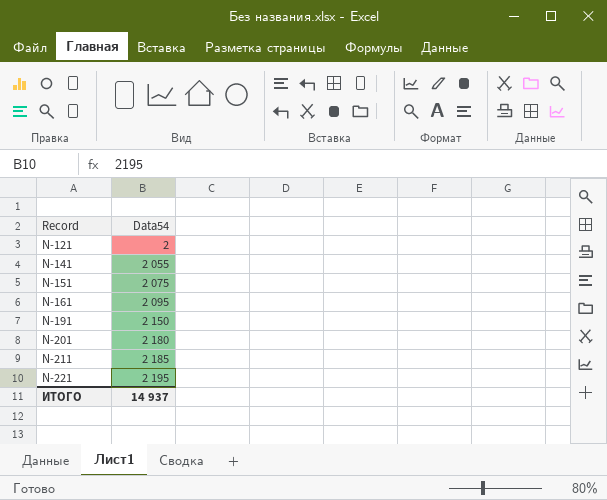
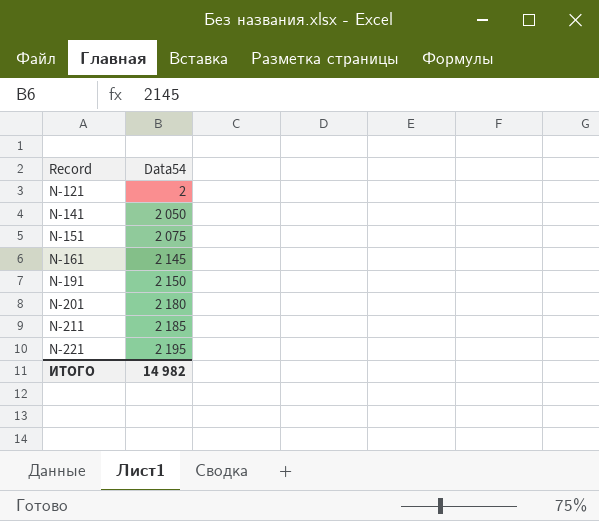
N-141 | Data54: 2 055 -> 2 050
N-161 | Data54: 2 095 -> 2 145
ИТОГО | Data54: 14 937 -> 14 982

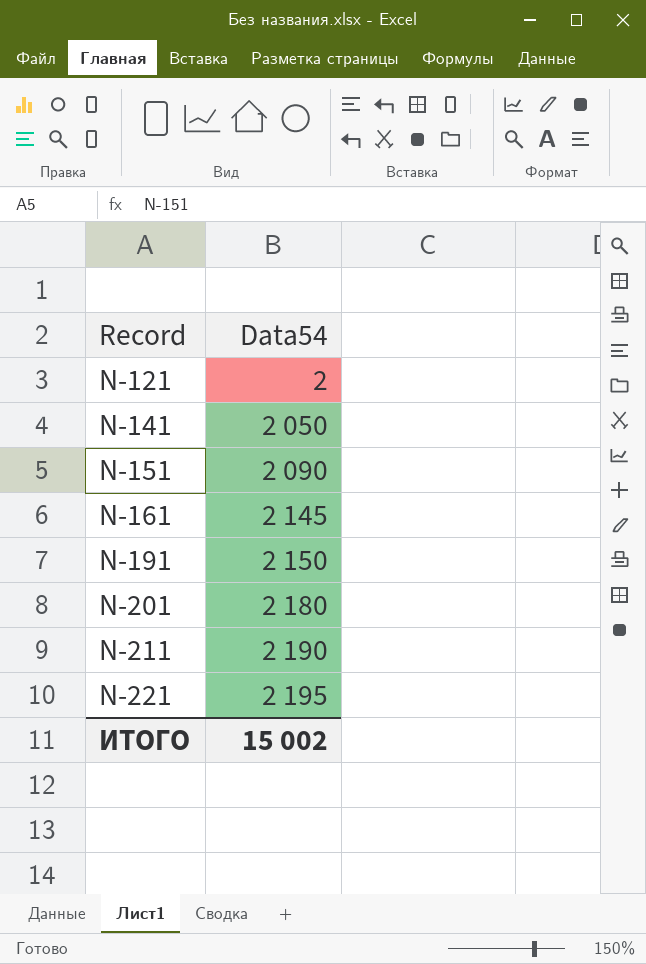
N-151 | Data54: 2 075 -> 2 090
N-211 | Data54: 2 185 -> 2 190
ИТОГО | Data54: 14 982 -> 15 002

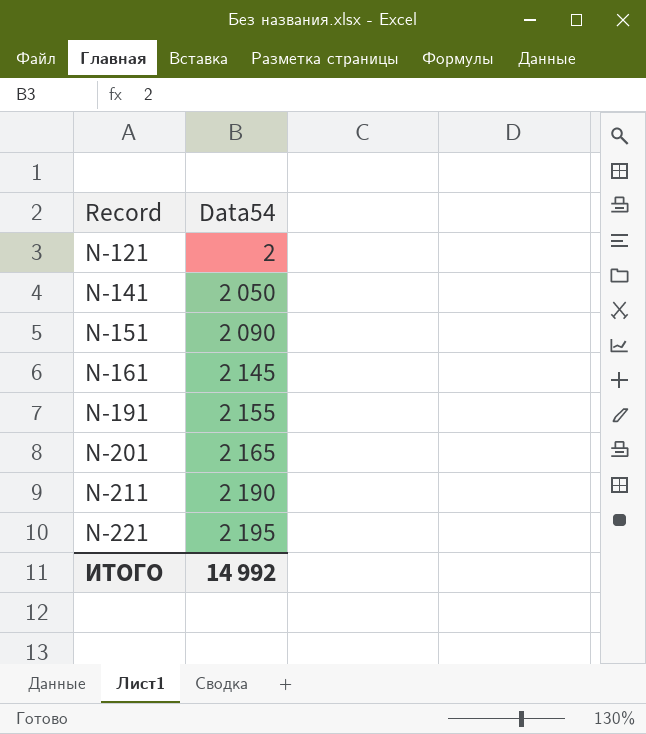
N-191 | Data54: 2 150 -> 2 155
N-201 | Data54: 2 180 -> 2 165
ИТОГО | Data54: 15 002 -> 14 992

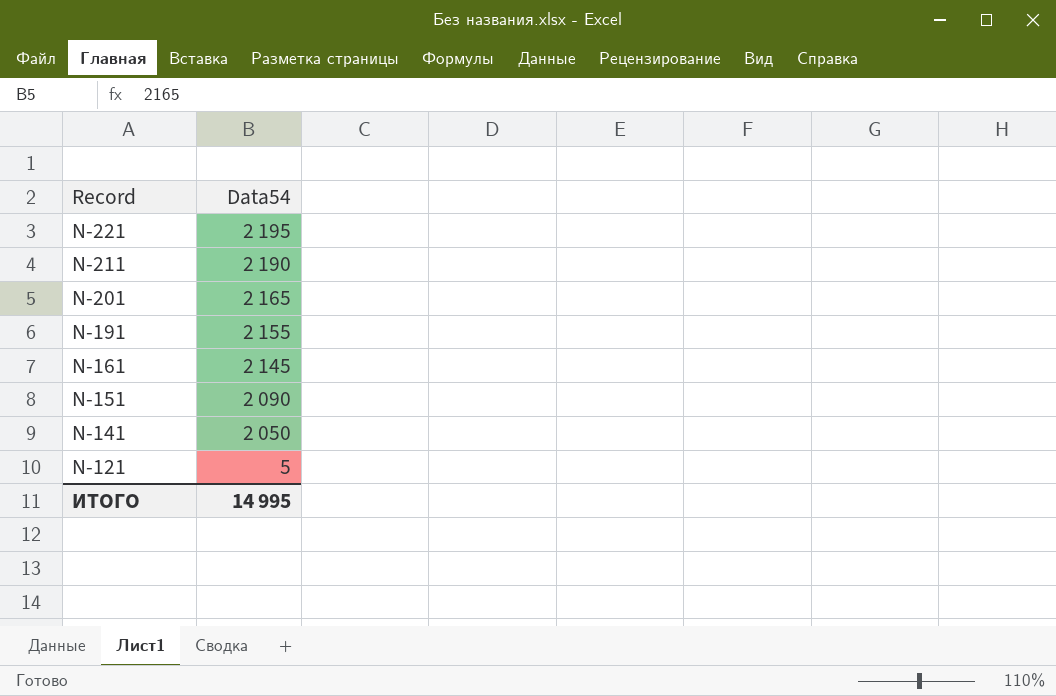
row order: Record ascending -> Record descending
N-121 | Data54: 2 -> 5
ИТОГО | Data54: 14 992 -> 14 995

